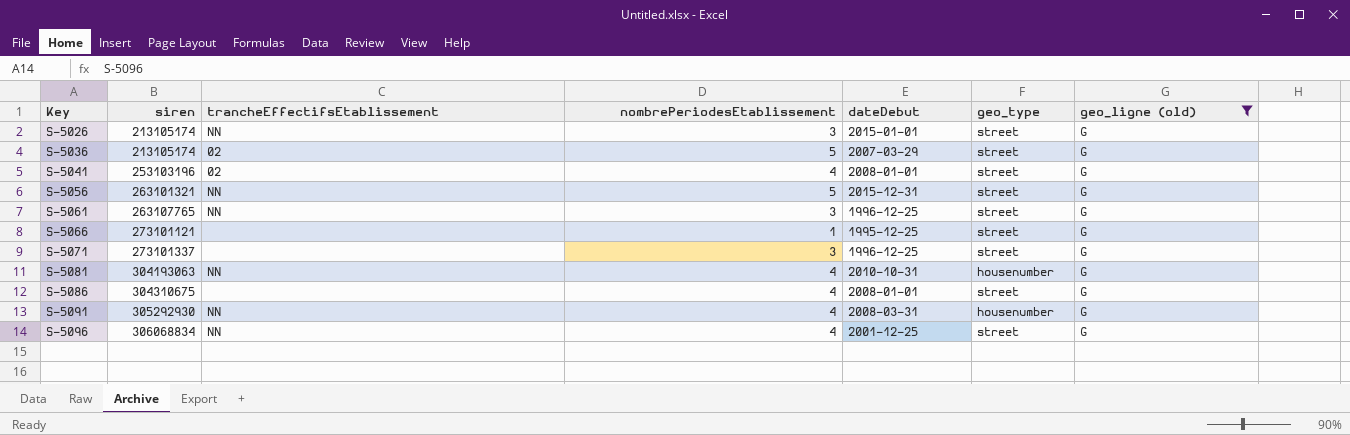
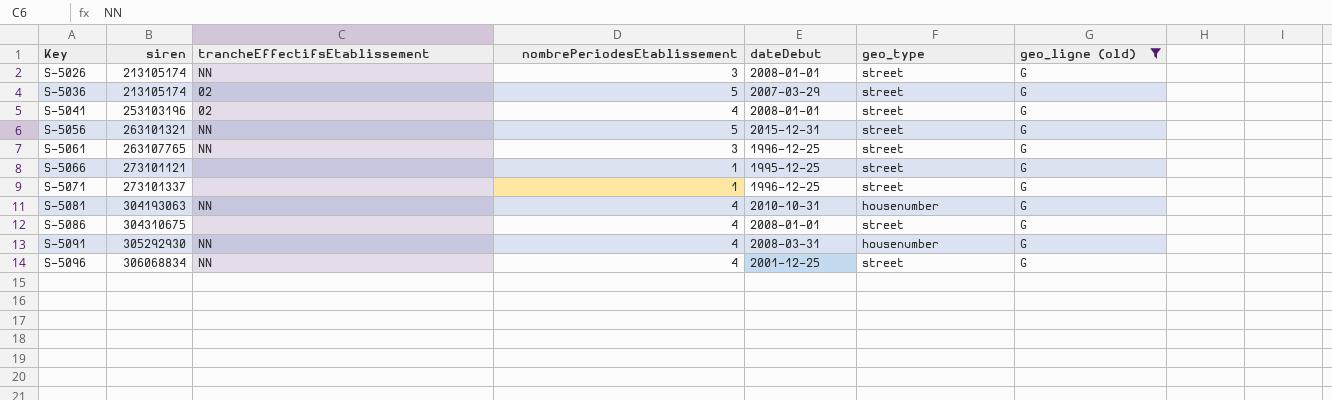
S-5026 | dateDebut: 2015-01-01 -> 2008-01-01
S-5071 | nombrePeriodesEtablissement: 3 -> 1

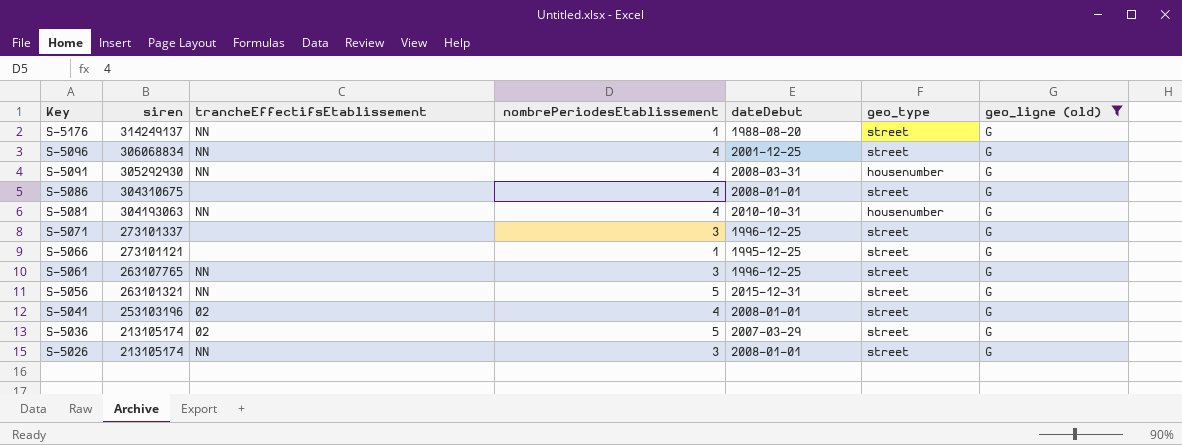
row order: Key ascending -> Key descending
row S-5176: none -> 314249137 | NN | 1 | 1988-08-20 | street | G
S-5071 | nombrePeriodesEtablissement: 1 -> 3

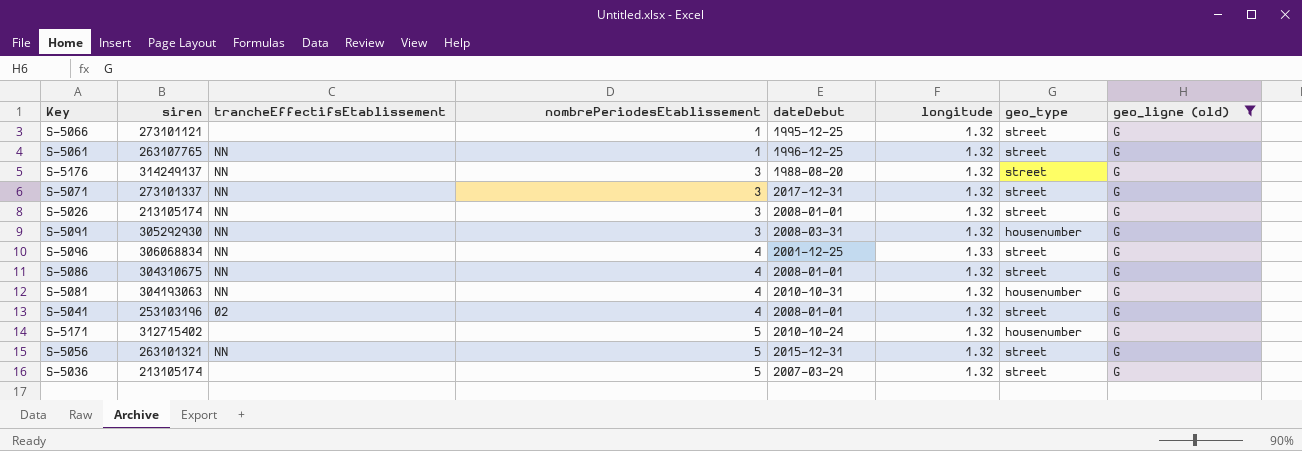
row order: Key descending -> nombrePeriodesEtablissement ascending
column longitude | position: none -> 6
S-5061 | nombrePeriodesEtablissement: 3 -> 1
S-5176 | nombrePeriodesEtablissement: 1 -> 3
S-5071 | trancheEffectifsEtablissement: none -> NN
S-5071 | dateDebut: 1996-12-25 -> 2017-12-31
S-5091 | nombrePeriodesEtablissement: 4 -> 3
S-5086 | trancheEffectifsEtablissement: none -> NN
row S-5171: none -> 312715402 | none | 5 | 2010-10-24 | 1.32 | housenumber | G
S-5036 | trancheEffectifsEtablissement: 02 -> none

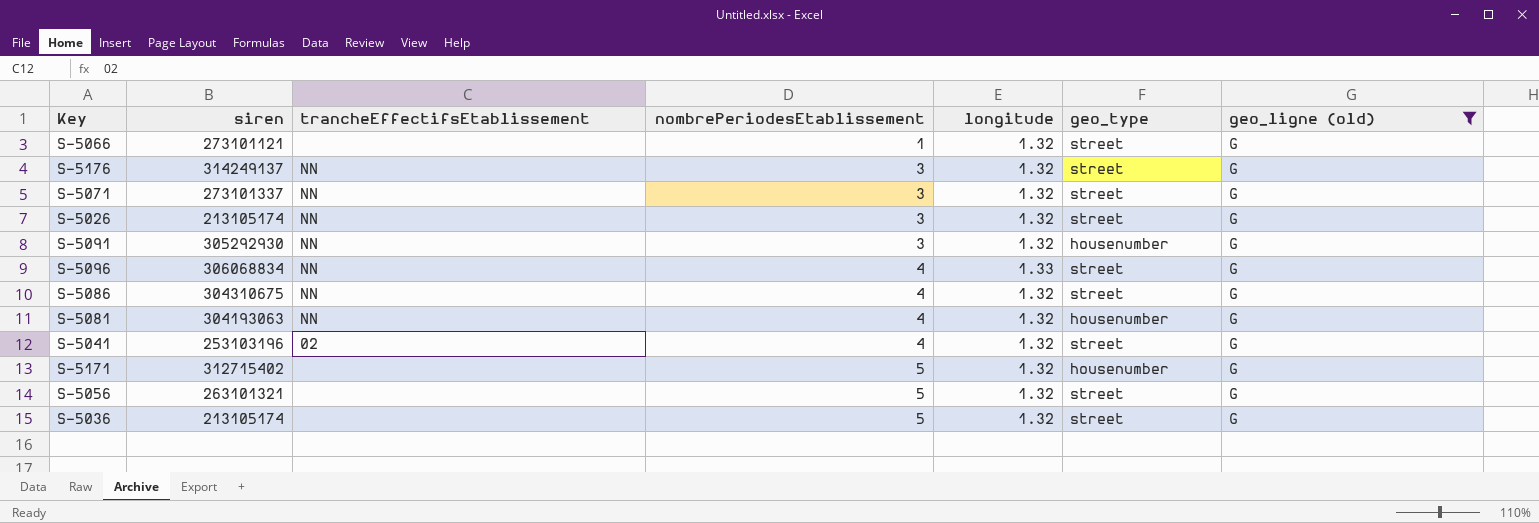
column dateDebut | position: 5 -> none
row S-5061: 263107765 | NN | 1 | 1996-12-25 | 1.32 | street | G -> none
S-5056 | trancheEffectifsEtablissement: NN -> none

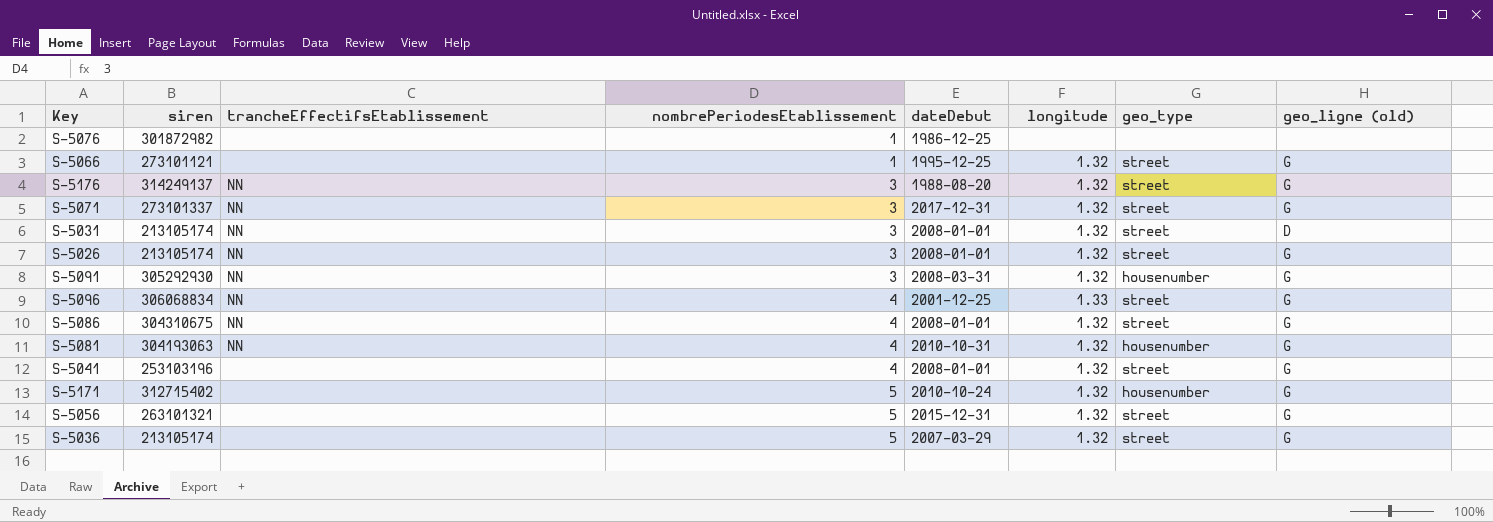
filter: geo_ligne (old) = G -> none
column dateDebut | position: none -> 5
S-5041 | trancheEffectifsEtablissement: 02 -> none

